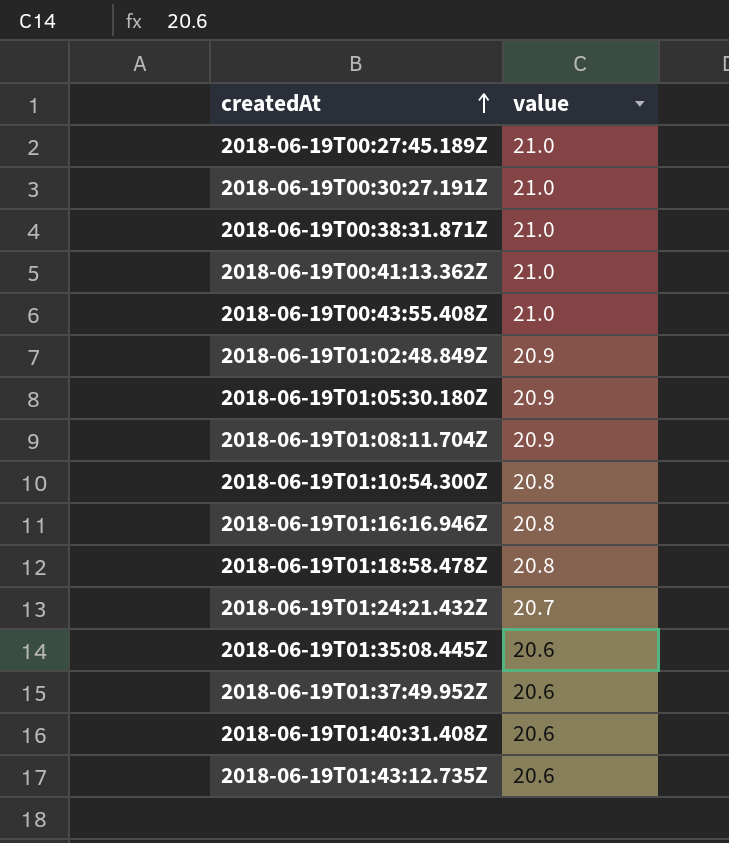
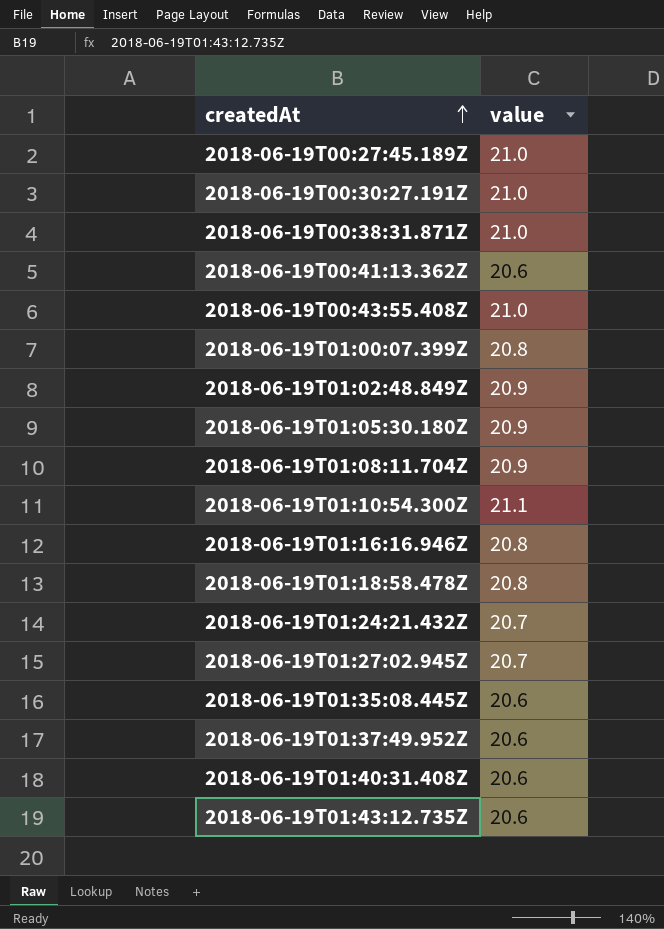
2018-06-19T00:41:13.362Z | value: 21.0 -> 20.6
row 2018-06-19T01:00:07.399Z: none -> 20.8
2018-06-19T01:10:54.300Z | value: 20.8 -> 21.1
row 2018-06-19T01:27:02.945Z: none -> 20.7

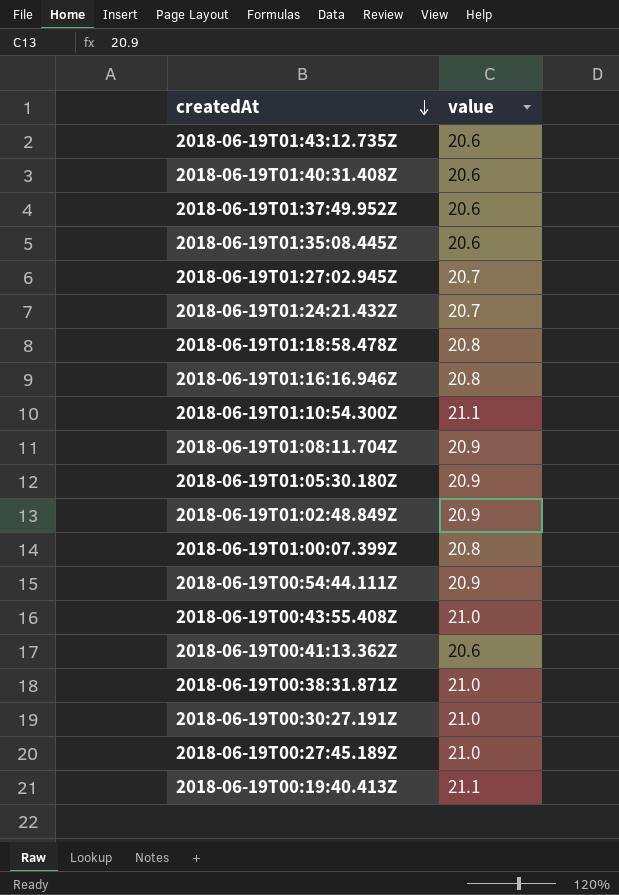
row order: createdAt ascending -> createdAt descending
row 2018-06-19T00:54:44.111Z: none -> 20.9
row 2018-06-19T00:19:40.413Z: none -> 21.1

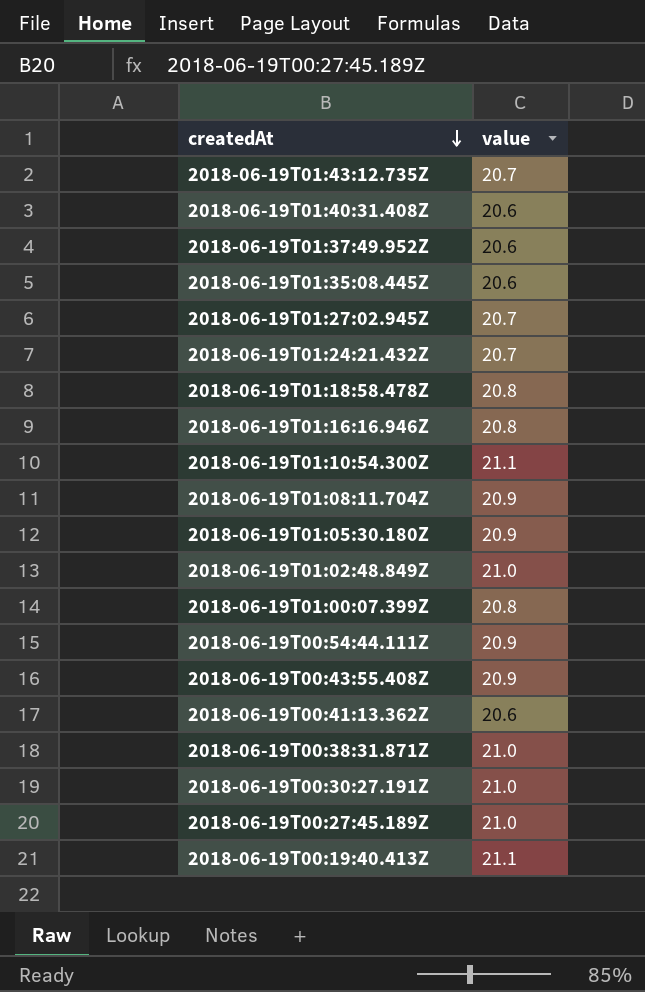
2018-06-19T01:43:12.735Z | value: 20.6 -> 20.7
2018-06-19T01:02:48.849Z | value: 20.9 -> 21.0
2018-06-19T00:43:55.408Z | value: 21.0 -> 20.9

